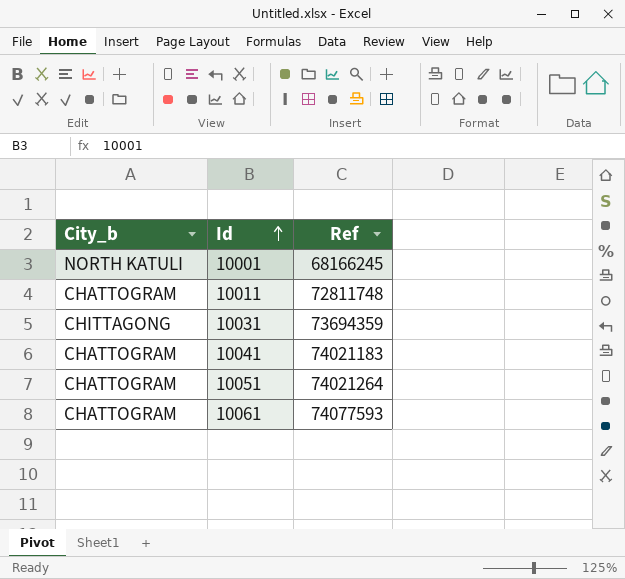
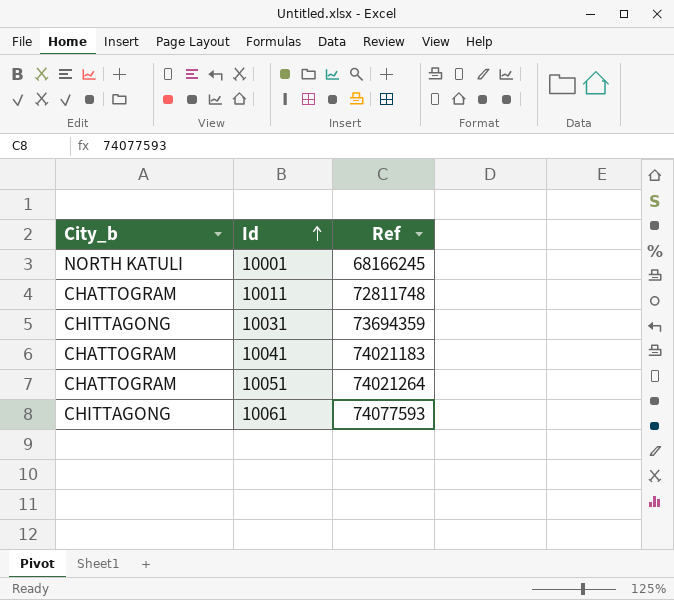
10061 | City_b: CHATTOGRAM -> CHITTAGONG

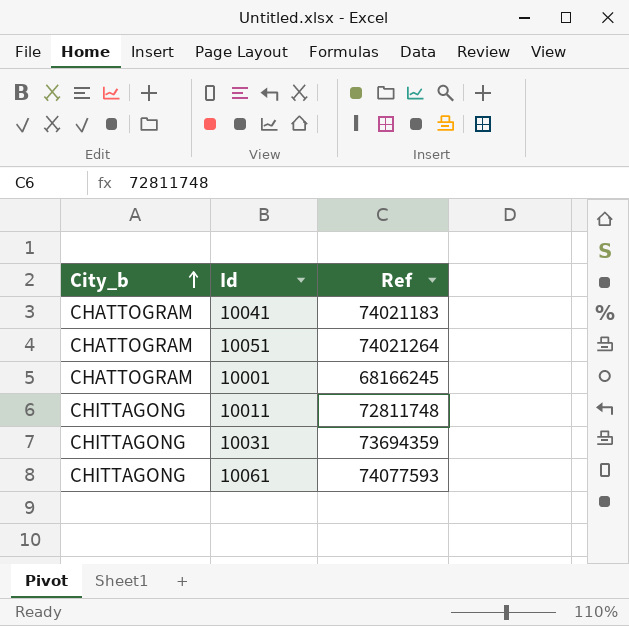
row order: Id ascending -> City_b ascending
10001 | City_b: NORTH KATULI -> CHATTOGRAM
10011 | City_b: CHATTOGRAM -> CHITTAGONG

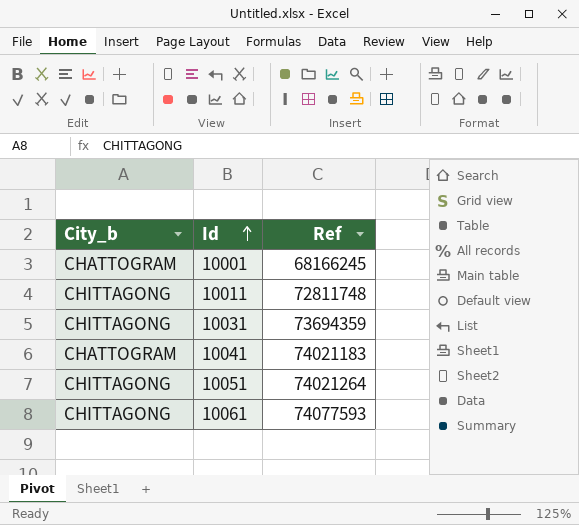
row order: City_b ascending -> Id ascending
10051 | City_b: CHATTOGRAM -> CHITTAGONG

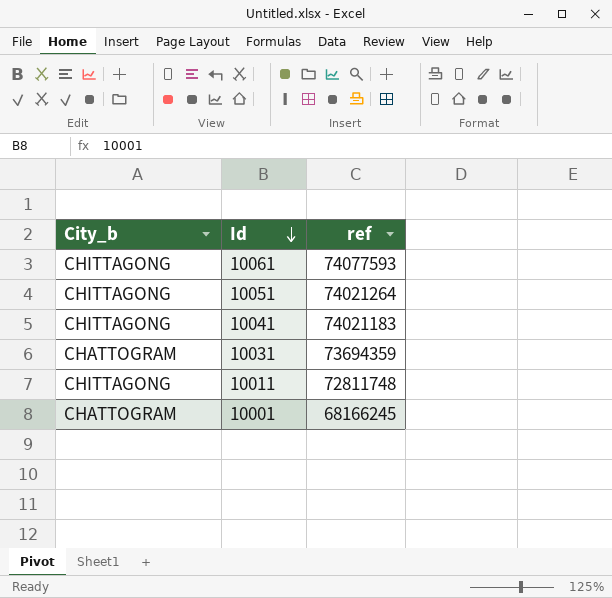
row order: Id ascending -> Id descending
column name: Ref -> ref
10041 | City_b: CHATTOGRAM -> CHITTAGONG
10031 | City_b: CHITTAGONG -> CHATTOGRAM

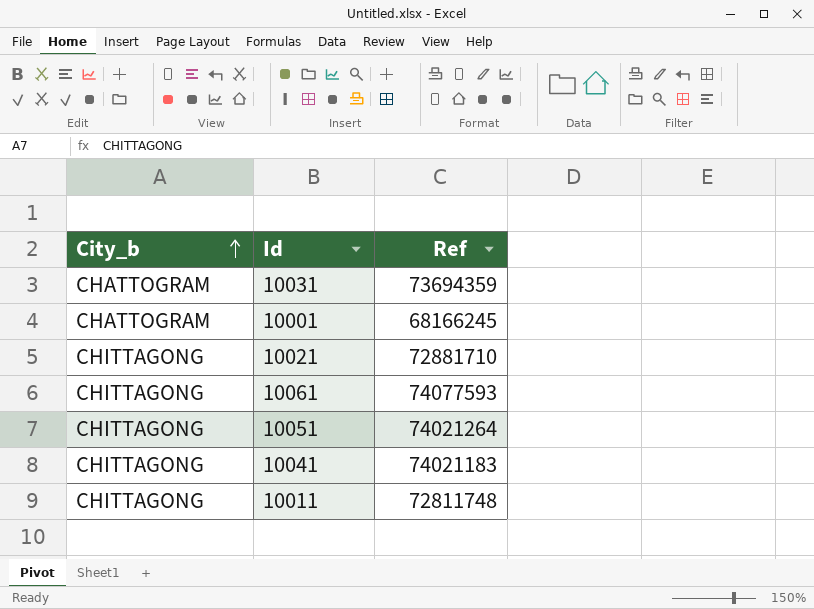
row order: Id descending -> City_b ascending
column name: ref -> Ref
row 10021: none -> CHITTAGONG | 72881710

